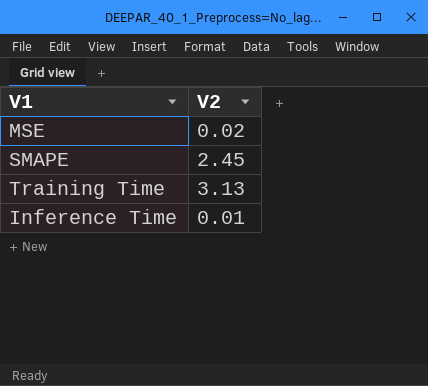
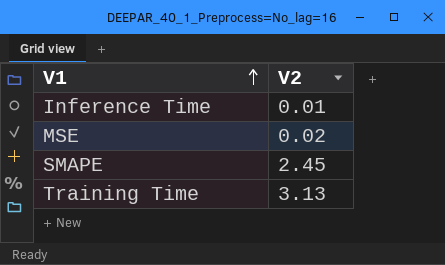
row order: none -> V1 ascending

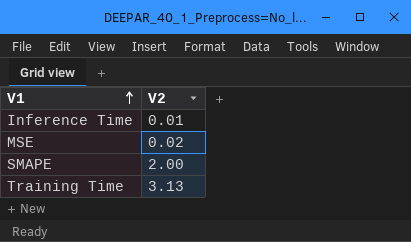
SMAPE | V2: 2.45 -> 2.00

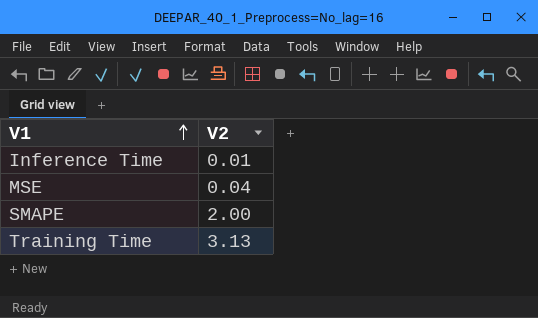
MSE | V2: 0.02 -> 0.04

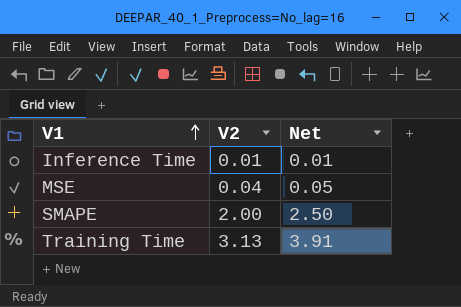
column Net | formula: none -> [V2] * 1.25

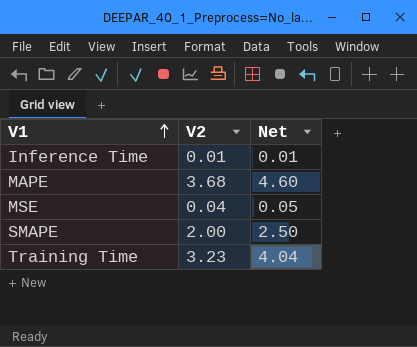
row MAPE: none -> 3.68 | 4.60
Training Time | V2: 3.13 -> 3.23
Training Time | Net: 3.91 -> 4.04

